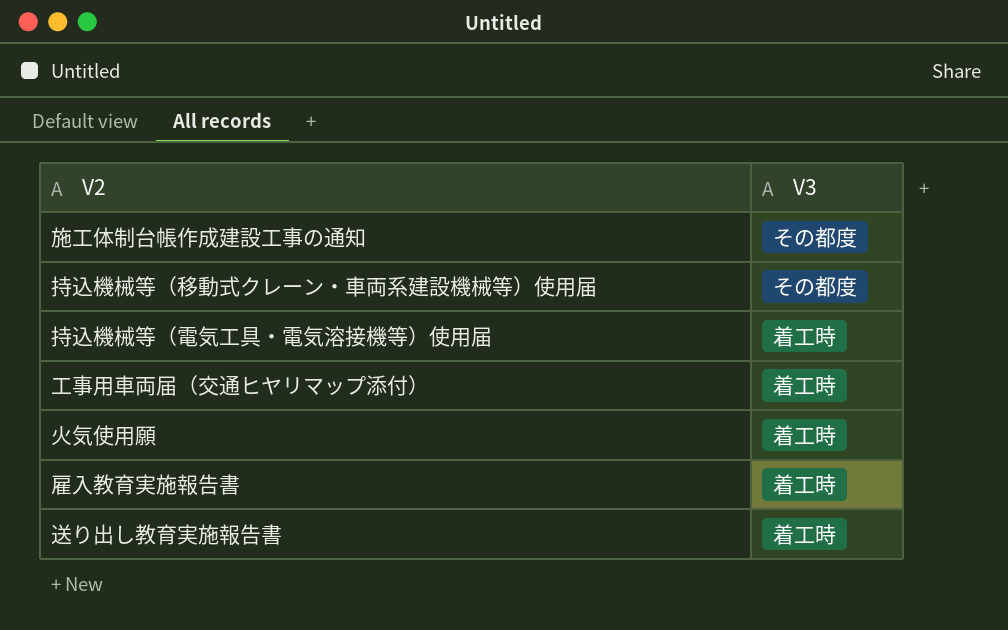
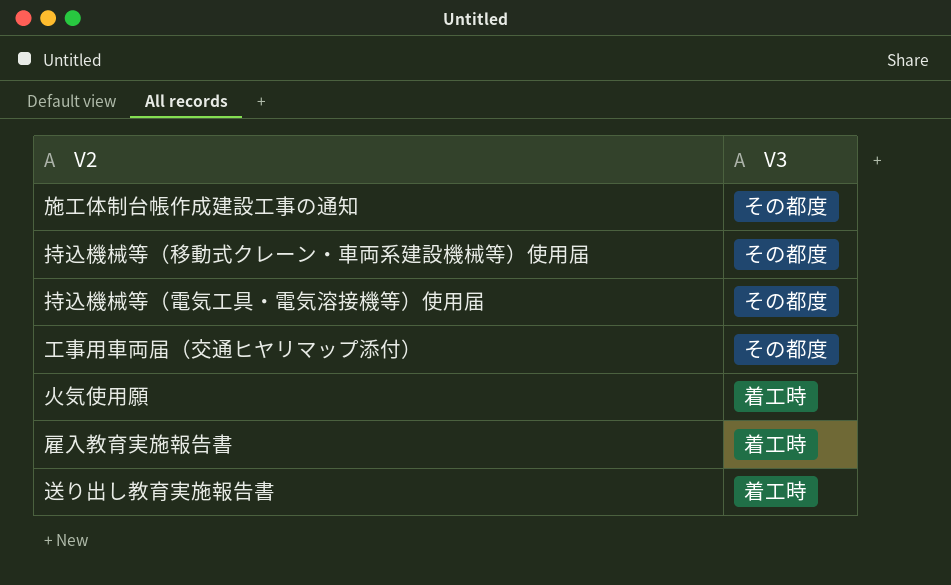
持込機械等（電気工具・電気溶接機等）使用届 | V3: 着工時 -> その都度
工事用車両届（交通ヒヤリマップ添付） | V3: 着工時 -> その都度

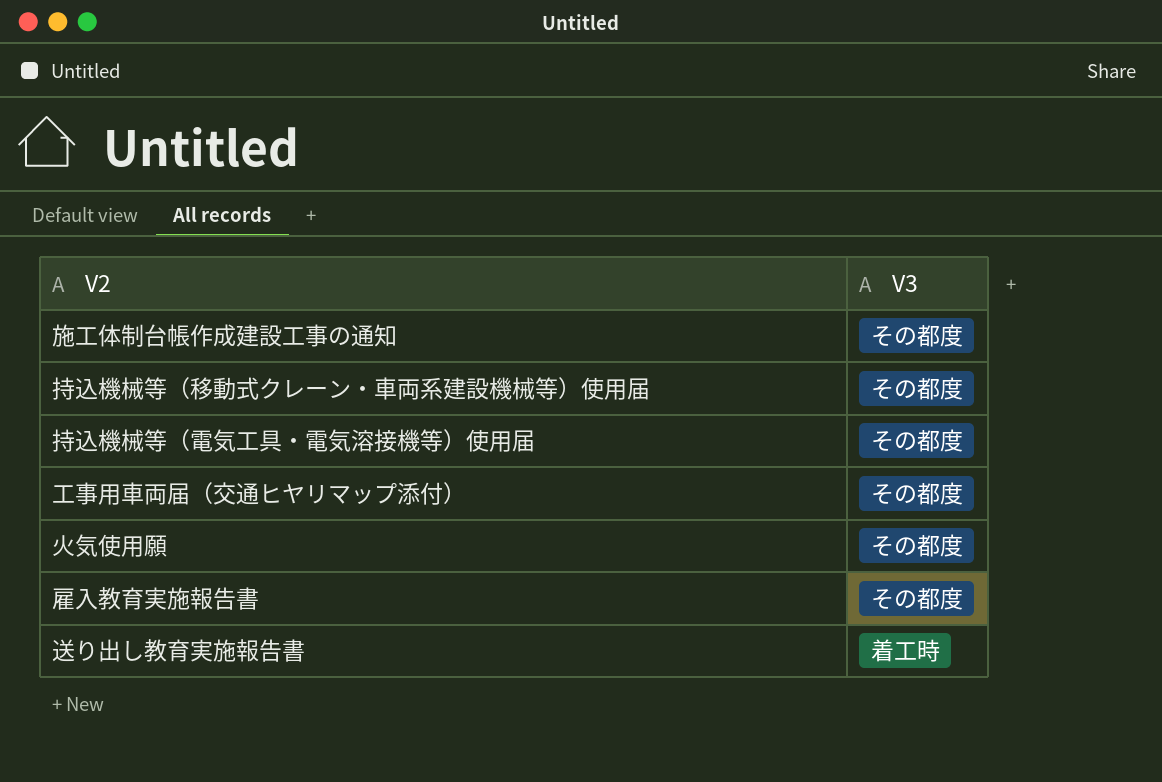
火気使用願 | V3: 着工時 -> その都度
雇入教育実施報告書 | V3: 着工時 -> その都度

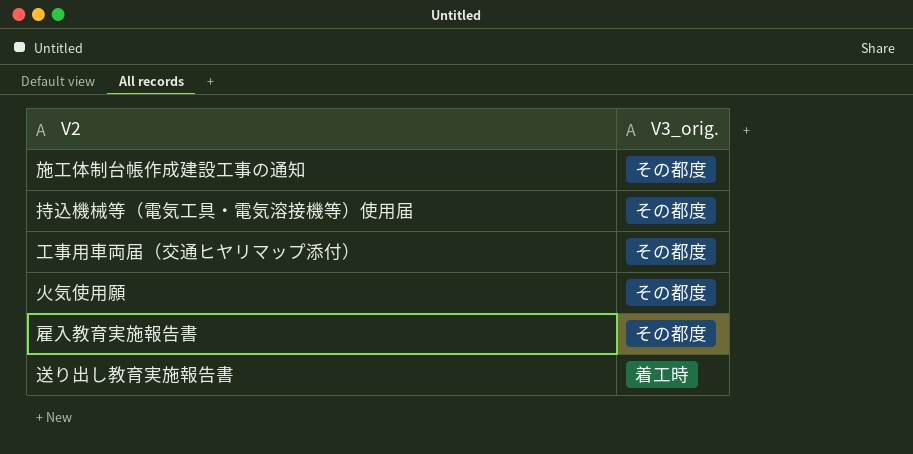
column name: V3 -> V3_orig.
row 持込機械等（移動式クレーン・車両系建設機械等）使用届: その都度 -> none

